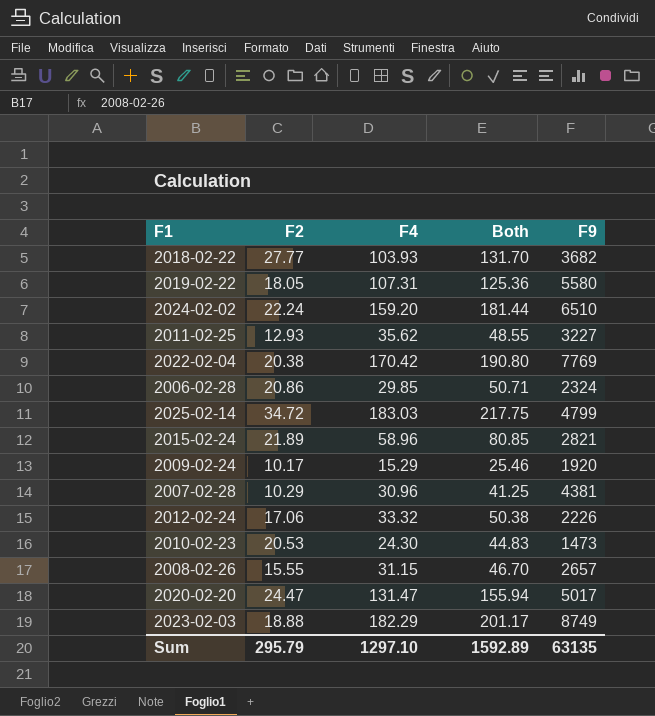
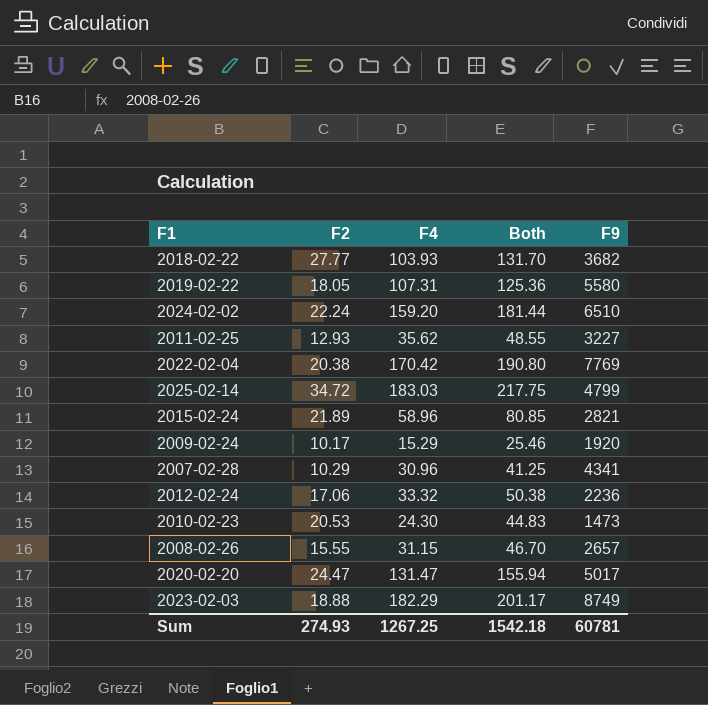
row 2006-02-28: 20.86 | 29.85 | 50.71 | 2324 -> none
2007-02-28 | F9: 4381 -> 4341
2012-02-24 | F9: 2226 -> 2236
Sum | F2: 295.79 -> 274.93
Sum | F4: 1297.10 -> 1267.25
Sum | Both: 1592.89 -> 1542.18
Sum | F9: 63135 -> 60781

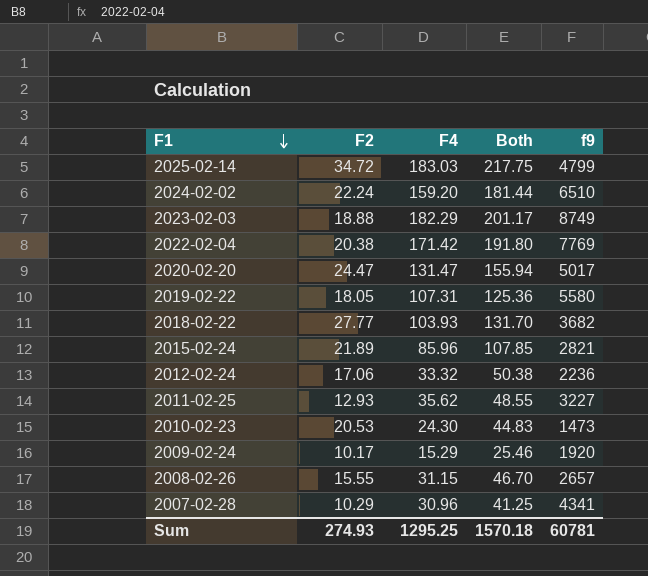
row order: none -> F1 descending
column name: F9 -> f9
2022-02-04 | F4: 170.42 -> 171.42
2022-02-04 | Both: 190.80 -> 191.80
2015-02-24 | F4: 58.96 -> 85.96
2015-02-24 | Both: 80.85 -> 107.85
Sum | F4: 1267.25 -> 1295.25
Sum | Both: 1542.18 -> 1570.18

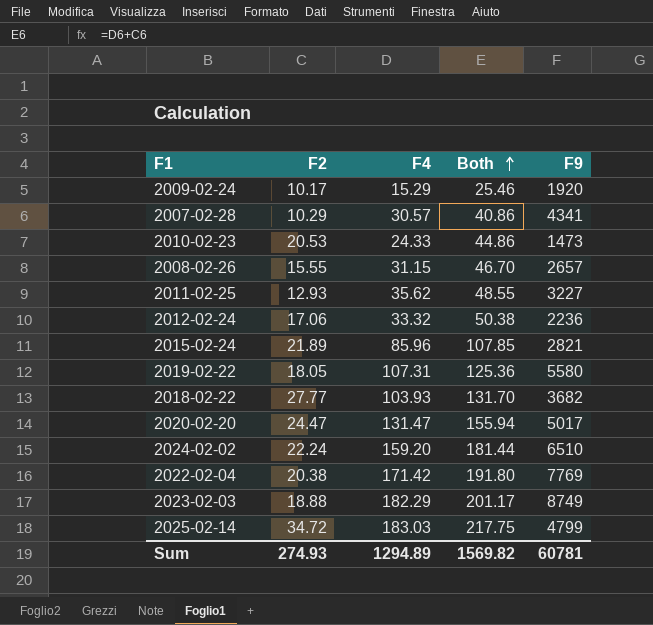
row order: F1 descending -> Both ascending
column name: f9 -> F9
2007-02-28 | F4: 30.96 -> 30.57
2007-02-28 | Both: 41.25 -> 40.86
2010-02-23 | F4: 24.30 -> 24.33
2010-02-23 | Both: 44.83 -> 44.86
Sum | F4: 1295.25 -> 1294.89
Sum | Both: 1570.18 -> 1569.82

